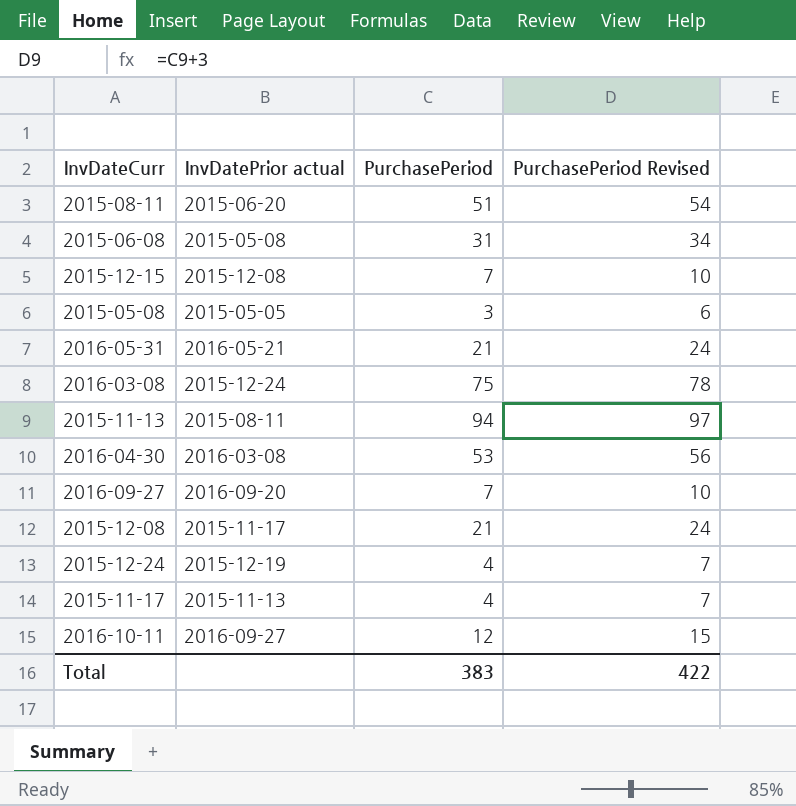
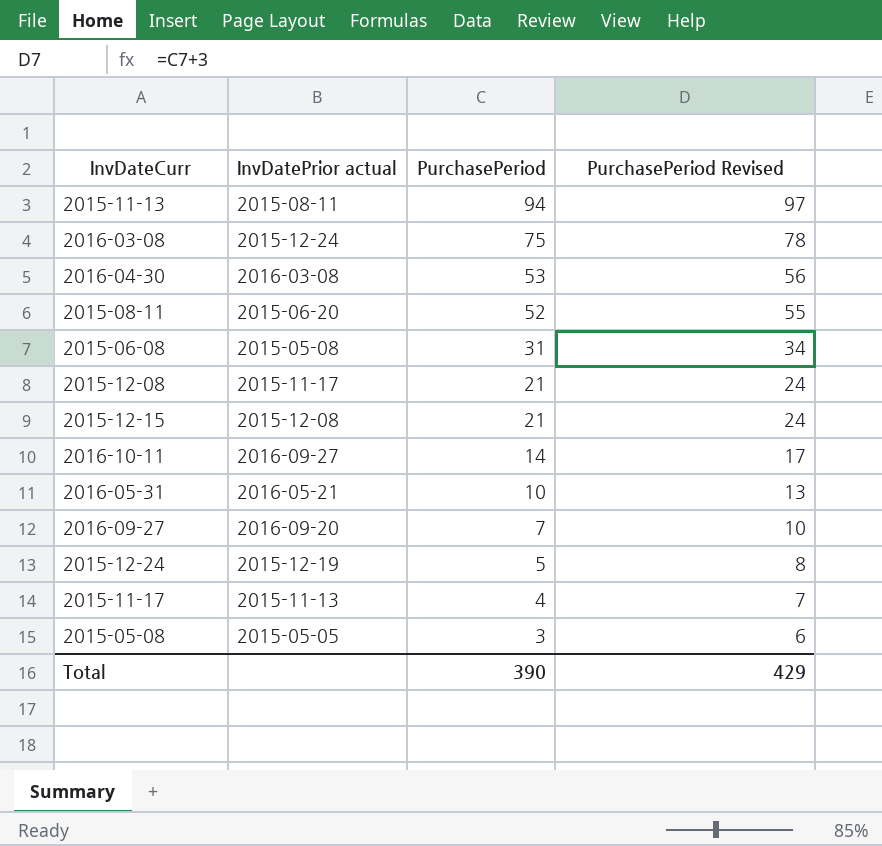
row order: none -> PurchasePeriod descending
2015-08-11 | PurchasePeriod: 51 -> 52
2015-08-11 | PurchasePeriod Revised: 54 -> 55
2015-12-15 | PurchasePeriod: 7 -> 21
2015-12-15 | PurchasePeriod Revised: 10 -> 24
2016-10-11 | PurchasePeriod: 12 -> 14
2016-10-11 | PurchasePeriod Revised: 15 -> 17
2016-05-31 | PurchasePeriod: 21 -> 10
2016-05-31 | PurchasePeriod Revised: 24 -> 13
2015-12-24 | PurchasePeriod: 4 -> 5
2015-12-24 | PurchasePeriod Revised: 7 -> 8
Total | PurchasePeriod: 383 -> 390
Total | PurchasePeriod Revised: 422 -> 429

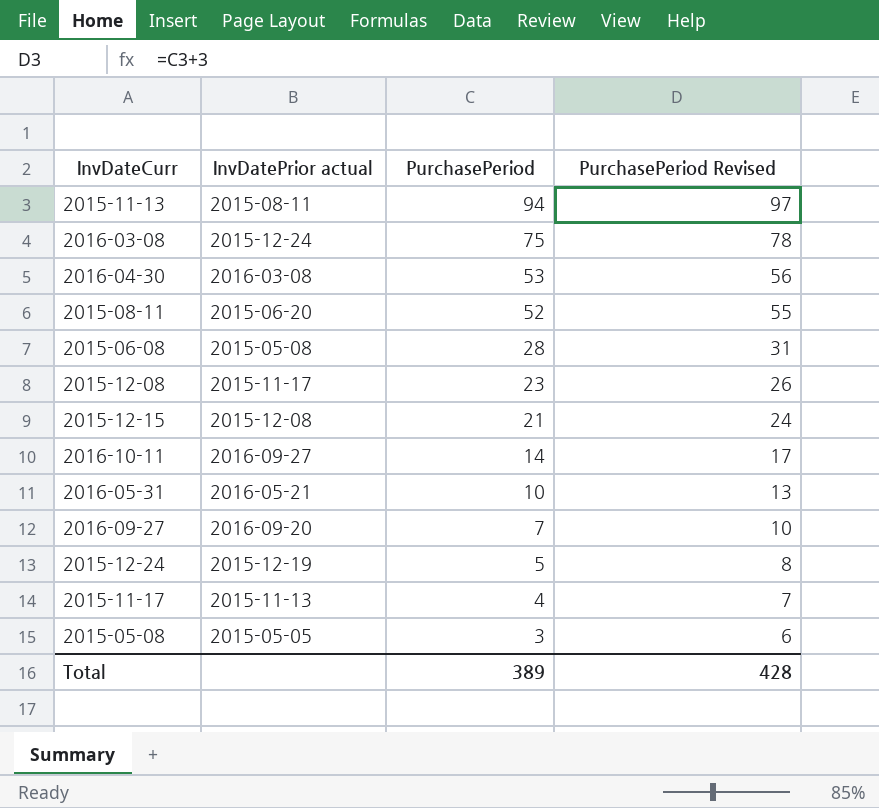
2015-06-08 | PurchasePeriod: 31 -> 28
2015-06-08 | PurchasePeriod Revised: 34 -> 31
2015-12-08 | PurchasePeriod: 21 -> 23
2015-12-08 | PurchasePeriod Revised: 24 -> 26
Total | PurchasePeriod: 390 -> 389
Total | PurchasePeriod Revised: 429 -> 428

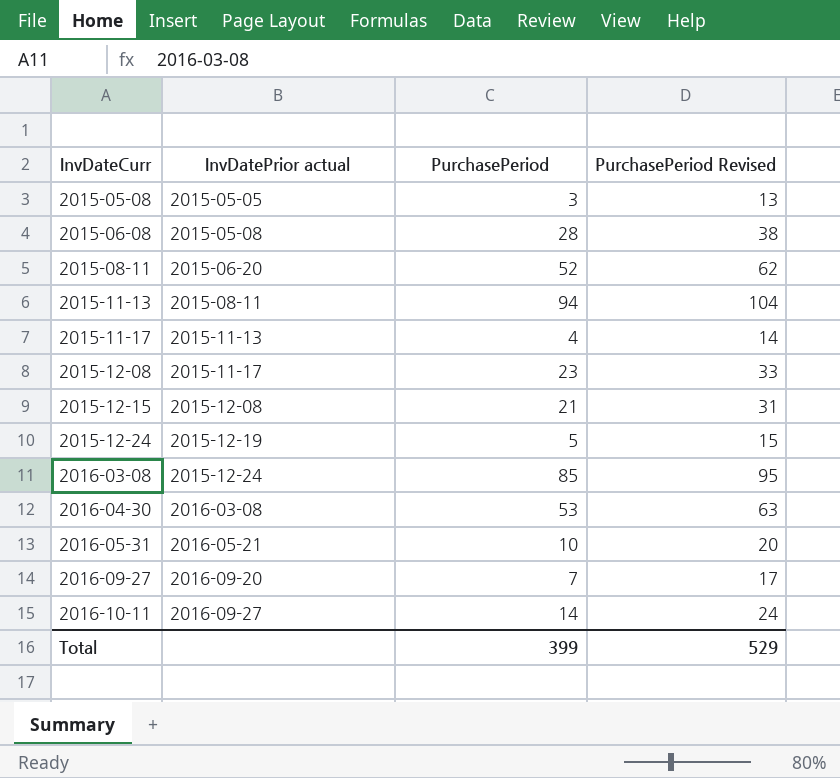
row order: PurchasePeriod descending -> InvDateCurr ascending
column PurchasePeriod Revised | formula: [PurchasePeriod] + 3 -> [PurchasePeriod] + 10
2016-03-08 | PurchasePeriod: 75 -> 85
Total | PurchasePeriod: 389 -> 399
Total | PurchasePeriod Revised: 428 -> 529

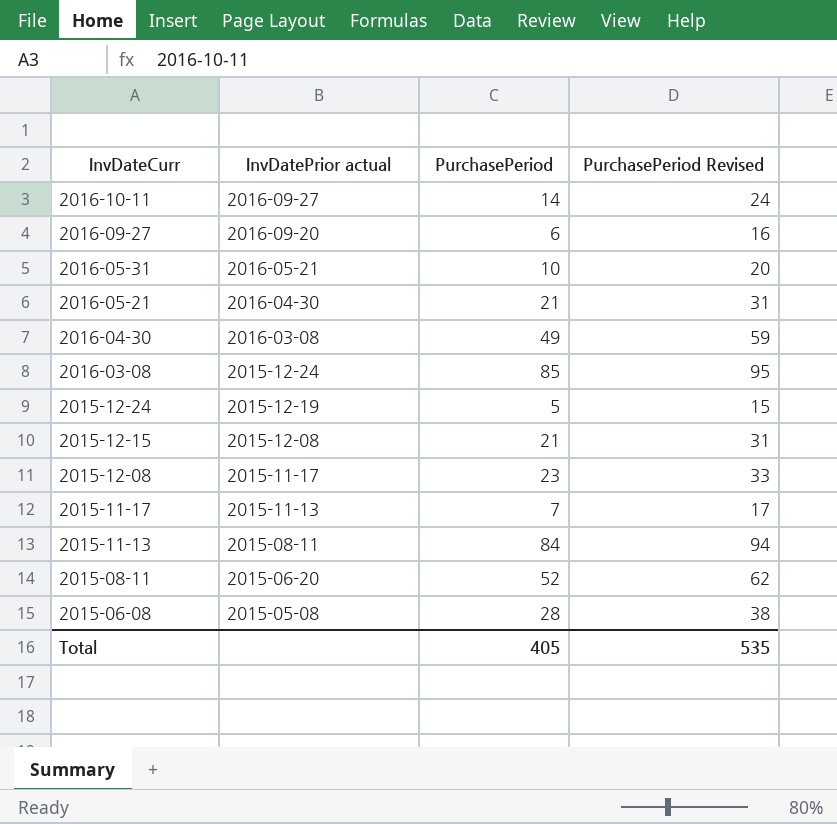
row order: InvDateCurr ascending -> InvDateCurr descending
row 2015-05-08: 2015-05-05 | 3 | 13 -> none
2016-09-27 | PurchasePeriod: 7 -> 6
2016-09-27 | PurchasePeriod Revised: 17 -> 16
row 2016-05-21: none -> 2016-04-30 | 21 | 31
2016-04-30 | PurchasePeriod: 53 -> 49
2016-04-30 | PurchasePeriod Revised: 63 -> 59
2015-11-17 | PurchasePeriod: 4 -> 7
2015-11-17 | PurchasePeriod Revised: 14 -> 17
2015-11-13 | PurchasePeriod: 94 -> 84
2015-11-13 | PurchasePeriod Revised: 104 -> 94
Total | PurchasePeriod: 399 -> 405
Total | PurchasePeriod Revised: 529 -> 535

